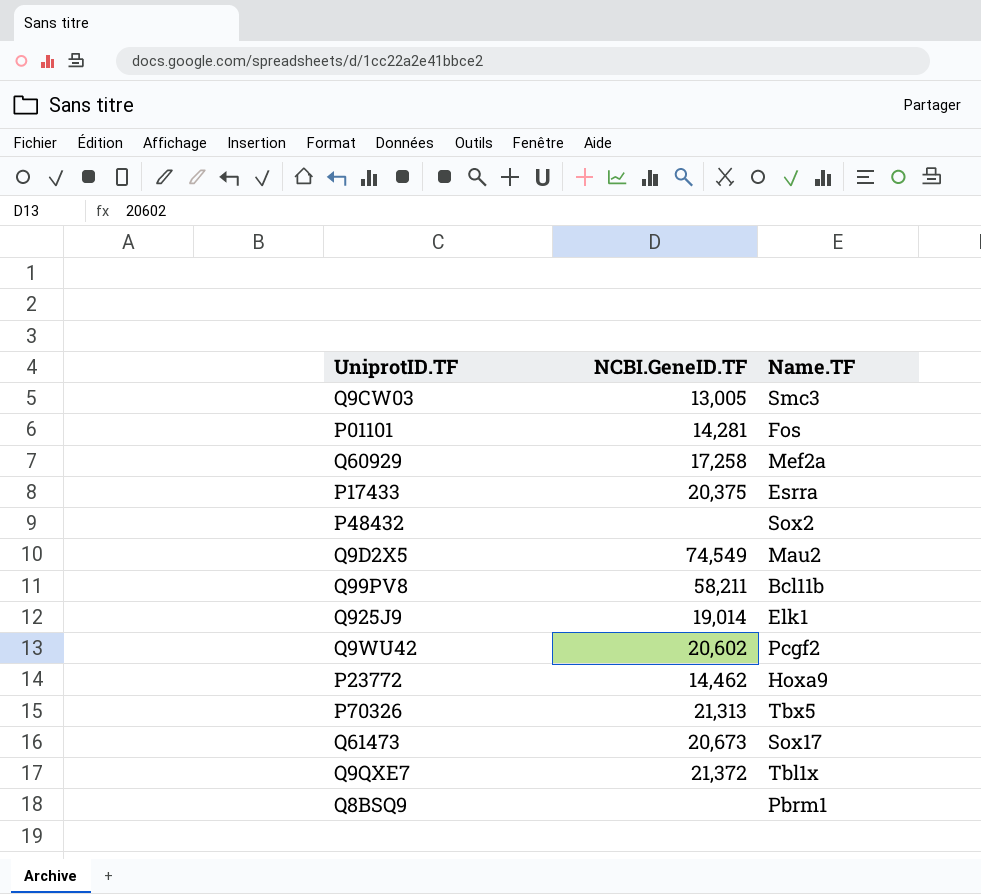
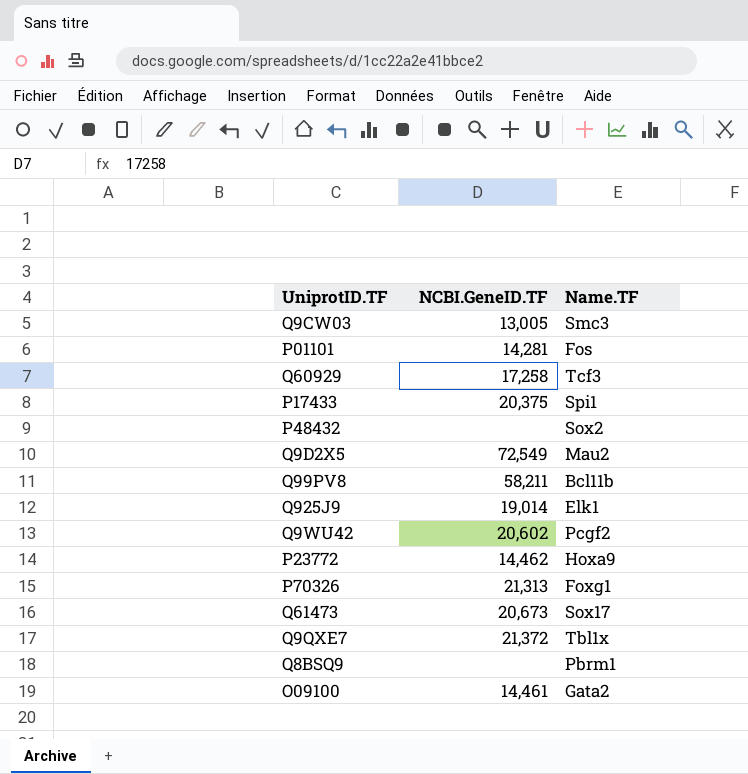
Q60929 | Name.TF: Mef2a -> Tcf3
P17433 | Name.TF: Esrra -> Spi1
Q9D2X5 | NCBI.GeneID.TF: 74,549 -> 72,549
P70326 | Name.TF: Tbx5 -> Foxg1
row O09100: none -> 14,461 | Gata2

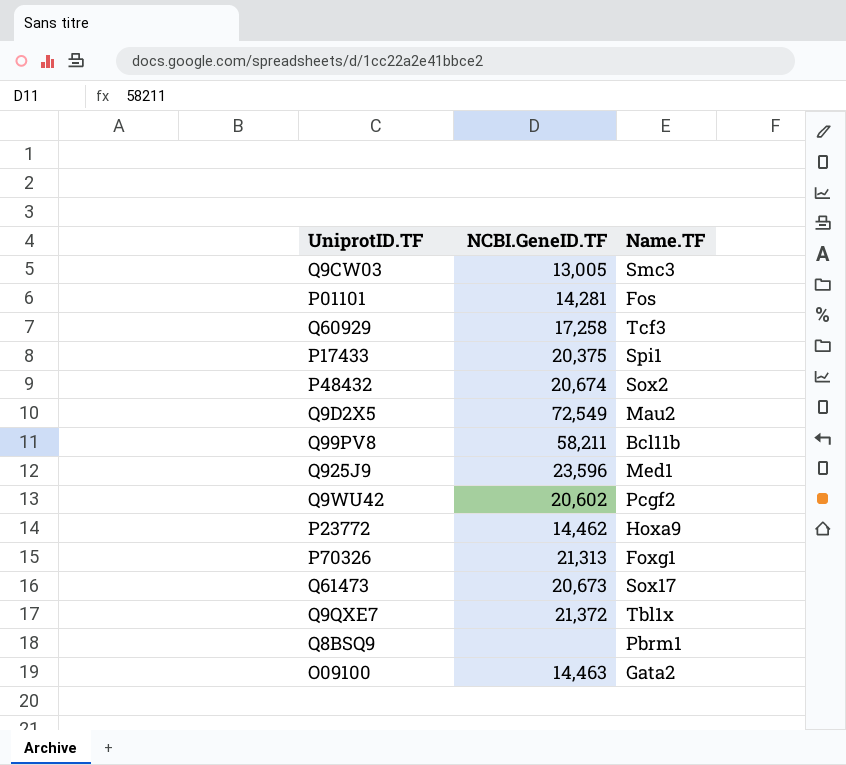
P48432 | NCBI.GeneID.TF: none -> 20,674
Q925J9 | NCBI.GeneID.TF: 19,014 -> 23,596
Q925J9 | Name.TF: Elk1 -> Med1
O09100 | NCBI.GeneID.TF: 14,461 -> 14,463

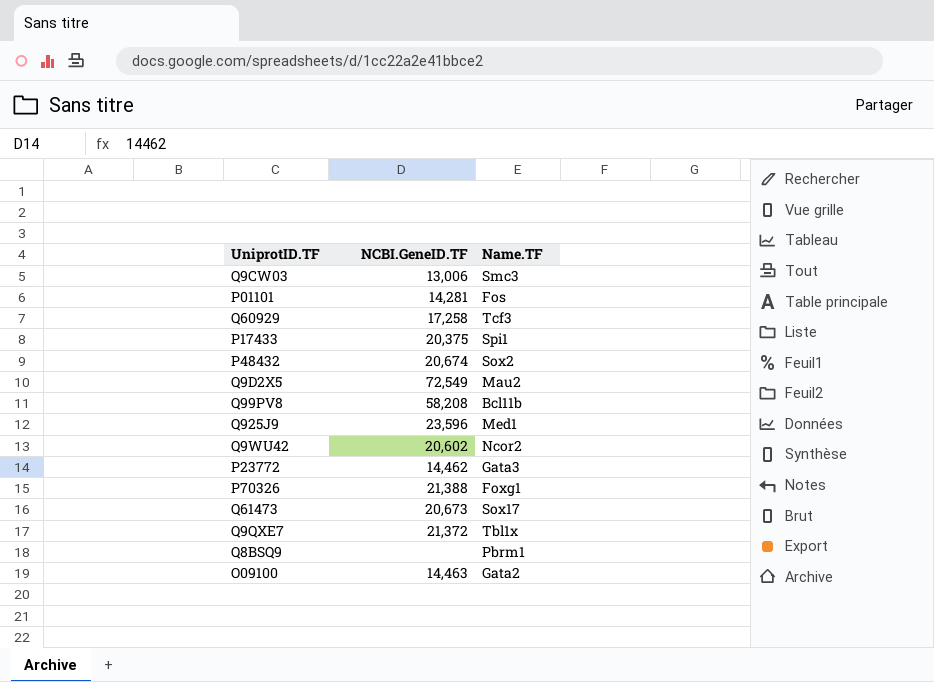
Q9CW03 | NCBI.GeneID.TF: 13,005 -> 13,006
Q99PV8 | NCBI.GeneID.TF: 58,211 -> 58,208
Q9WU42 | Name.TF: Pcgf2 -> Ncor2
P23772 | Name.TF: Hoxa9 -> Gata3
P70326 | NCBI.GeneID.TF: 21,313 -> 21,388

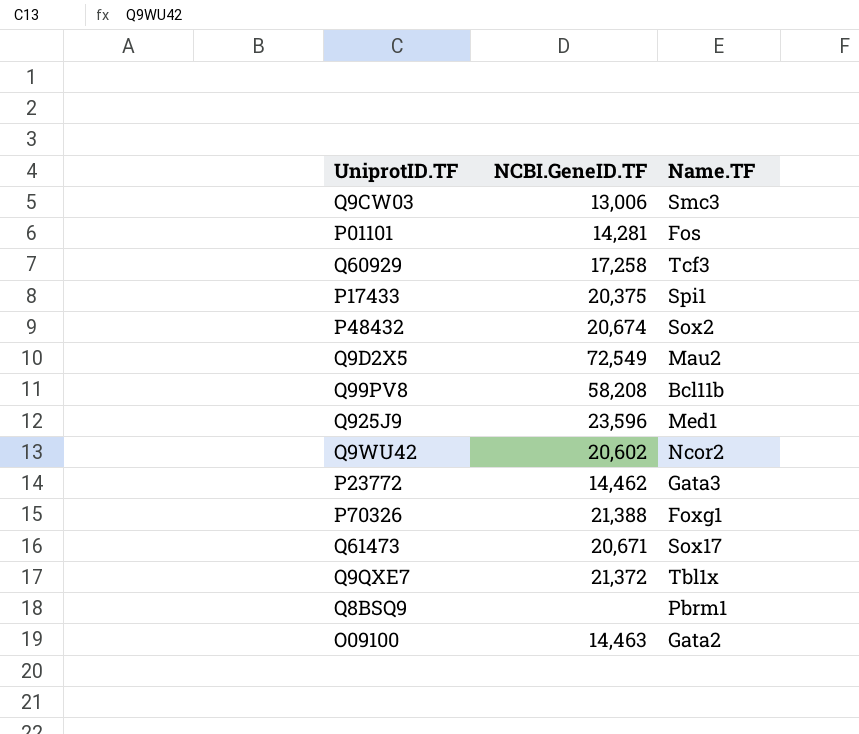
Q61473 | NCBI.GeneID.TF: 20,673 -> 20,671

